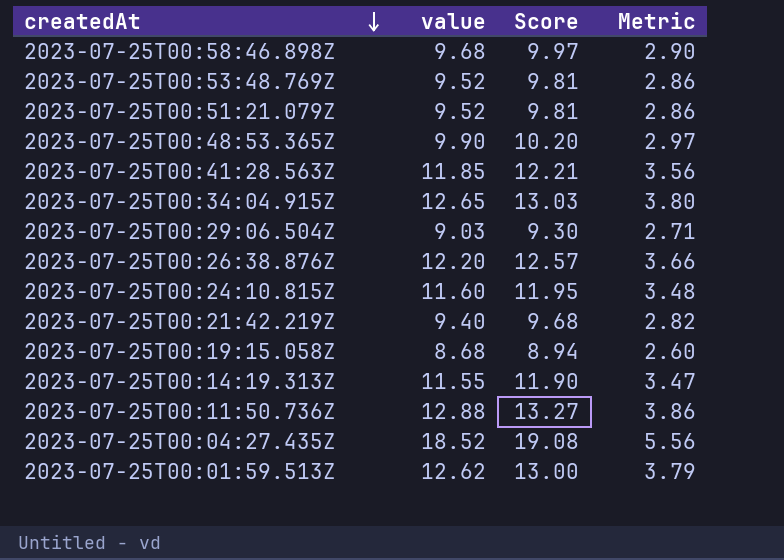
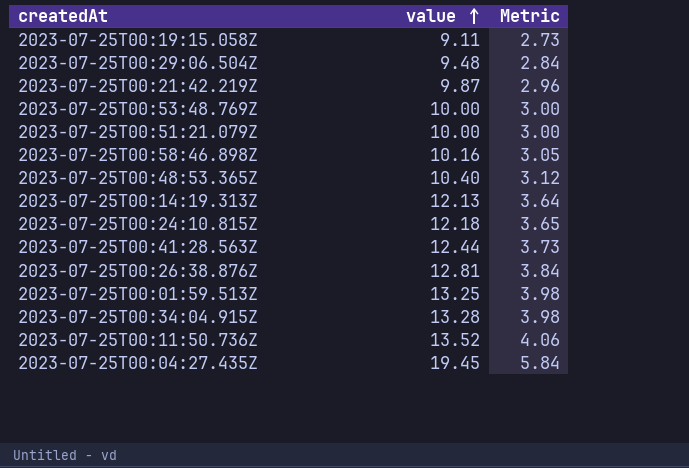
row order: createdAt descending -> value ascending
column Score | formula: [value] * 1.03 -> none
2023-07-25T00:19:15.058Z | value: 8.68 -> 9.11
2023-07-25T00:19:15.058Z | Metric: 2.60 -> 2.73
2023-07-25T00:29:06.504Z | value: 9.03 -> 9.48
2023-07-25T00:29:06.504Z | Metric: 2.71 -> 2.84
2023-07-25T00:21:42.219Z | value: 9.40 -> 9.87
2023-07-25T00:21:42.219Z | Metric: 2.82 -> 2.96
2023-07-25T00:53:48.769Z | value: 9.52 -> 10.00
2023-07-25T00:53:48.769Z | Metric: 2.86 -> 3.00
2023-07-25T00:51:21.079Z | value: 9.52 -> 10.00
2023-07-25T00:51:21.079Z | Metric: 2.86 -> 3.00
2023-07-25T00:58:46.898Z | value: 9.68 -> 10.16
2023-07-25T00:58:46.898Z | Metric: 2.90 -> 3.05
2023-07-25T00:48:53.365Z | value: 9.90 -> 10.40
2023-07-25T00:48:53.365Z | Metric: 2.97 -> 3.12
2023-07-25T00:14:19.313Z | value: 11.55 -> 12.13
2023-07-25T00:14:19.313Z | Metric: 3.47 -> 3.64
2023-07-25T00:24:10.815Z | value: 11.60 -> 12.18
2023-07-25T00:24:10.815Z | Metric: 3.48 -> 3.65
2023-07-25T00:41:28.563Z | value: 11.85 -> 12.44
2023-07-25T00:41:28.563Z | Metric: 3.56 -> 3.73
2023-07-25T00:26:38.876Z | value: 12.20 -> 12.81
2023-07-25T00:26:38.876Z | Metric: 3.66 -> 3.84
2023-07-25T00:01:59.513Z | value: 12.62 -> 13.25
2023-07-25T00:01:59.513Z | Metric: 3.79 -> 3.98
2023-07-25T00:34:04.915Z | value: 12.65 -> 13.28
2023-07-25T00:34:04.915Z | Metric: 3.80 -> 3.98
2023-07-25T00:11:50.736Z | value: 12.88 -> 13.52
2023-07-25T00:11:50.736Z | Metric: 3.86 -> 4.06
2023-07-25T00:04:27.435Z | value: 18.52 -> 19.45
2023-07-25T00:04:27.435Z | Metric: 5.56 -> 5.84

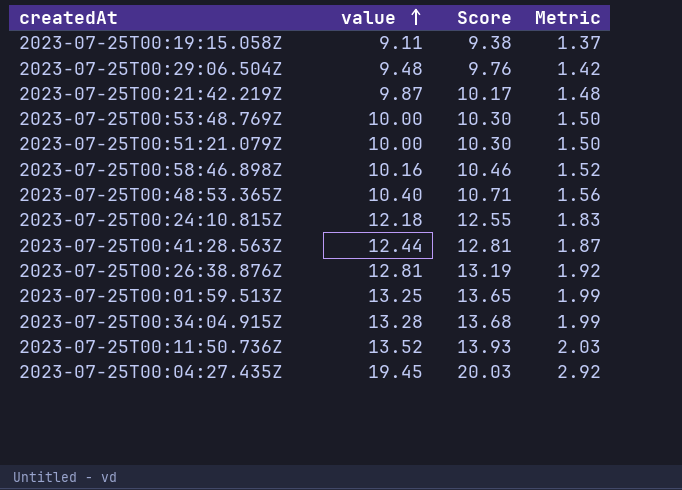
column Score | formula: none -> [value] * 1.03
column Metric | formula: [value] * 0.3 -> [value] * 0.15
row 2023-07-25T00:14:19.313Z: 12.13 | 3.64 -> none

